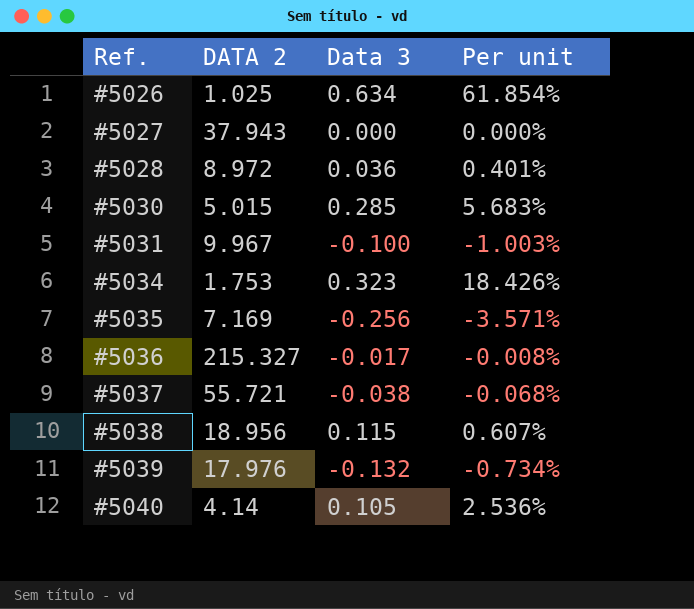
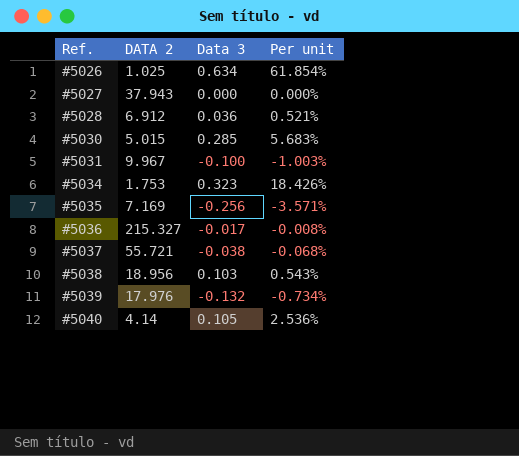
#5028 | DATA 2: 8.972 -> 6.912
#5028 | Per unit: 0.401% -> 0.521%
#5038 | Data 3: 0.115 -> 0.103
#5038 | Per unit: 0.607% -> 0.543%

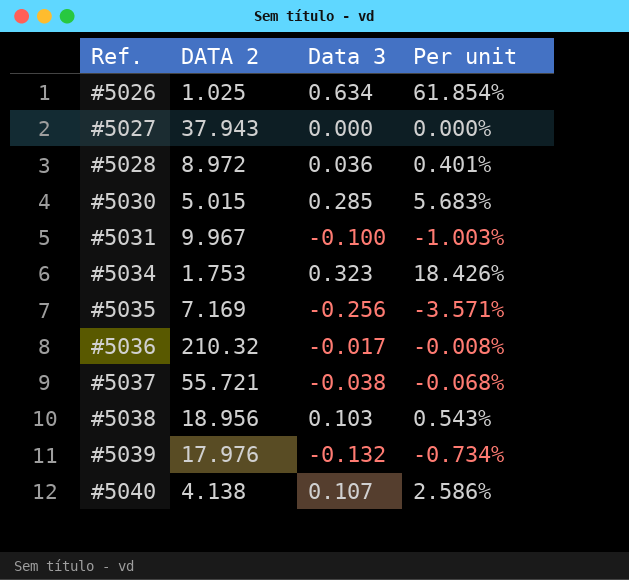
#5028 | DATA 2: 6.912 -> 8.972
#5028 | Per unit: 0.521% -> 0.401%
#5036 | DATA 2: 215.327 -> 210.32
#5040 | DATA 2: 4.14 -> 4.138
#5040 | Data 3: 0.105 -> 0.107
#5040 | Per unit: 2.536% -> 2.586%

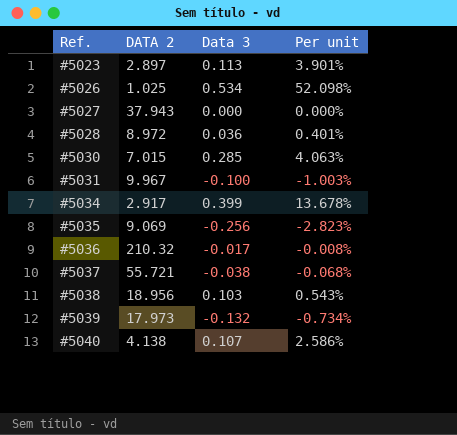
row #5023: none -> 2.897 | 0.113 | 3.901%
#5026 | Data 3: 0.634 -> 0.534
#5026 | Per unit: 61.854% -> 52.098%
#5030 | DATA 2: 5.015 -> 7.015
#5030 | Per unit: 5.683% -> 4.063%
#5034 | DATA 2: 1.753 -> 2.917
#5034 | Data 3: 0.323 -> 0.399
#5034 | Per unit: 18.426% -> 13.678%
#5035 | DATA 2: 7.169 -> 9.069
#5035 | Per unit: -3.571% -> -2.823%
#5039 | DATA 2: 17.976 -> 17.973

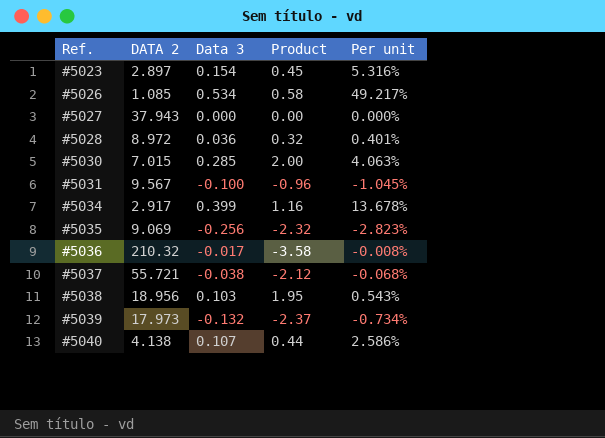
column Product | formula: none -> [DATA 2] * [Data 3]
#5023 | Data 3: 0.113 -> 0.154
#5023 | Per unit: 3.901% -> 5.316%
#5026 | DATA 2: 1.025 -> 1.085
#5026 | Per unit: 52.098% -> 49.217%
#5031 | DATA 2: 9.967 -> 9.567
#5031 | Per unit: -1.003% -> -1.045%

